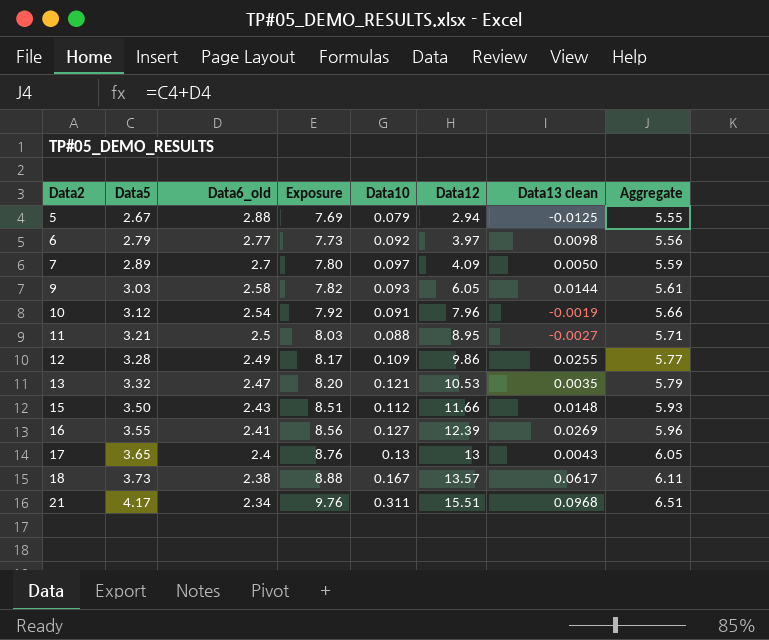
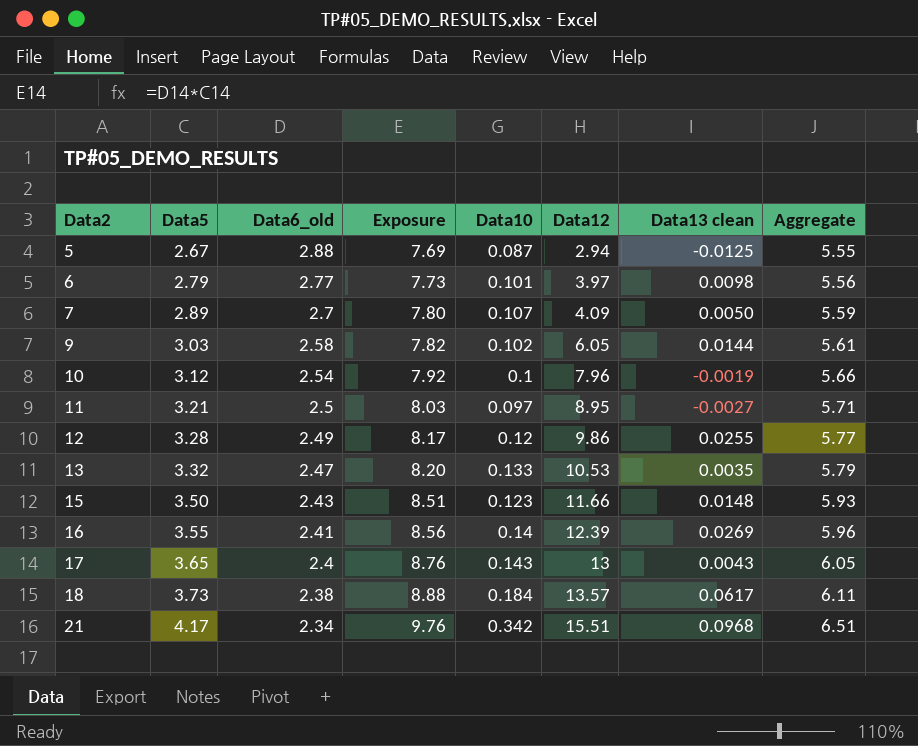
5 | Data10: 0.079 -> 0.087
6 | Data10: 0.092 -> 0.101
7 | Data10: 0.097 -> 0.107
9 | Data10: 0.093 -> 0.102
10 | Data10: 0.091 -> 0.1
11 | Data10: 0.088 -> 0.097
12 | Data10: 0.109 -> 0.12
13 | Data10: 0.121 -> 0.133
15 | Data10: 0.112 -> 0.123
16 | Data10: 0.127 -> 0.14
17 | Data10: 0.13 -> 0.143
18 | Data10: 0.167 -> 0.184
21 | Data10: 0.311 -> 0.342

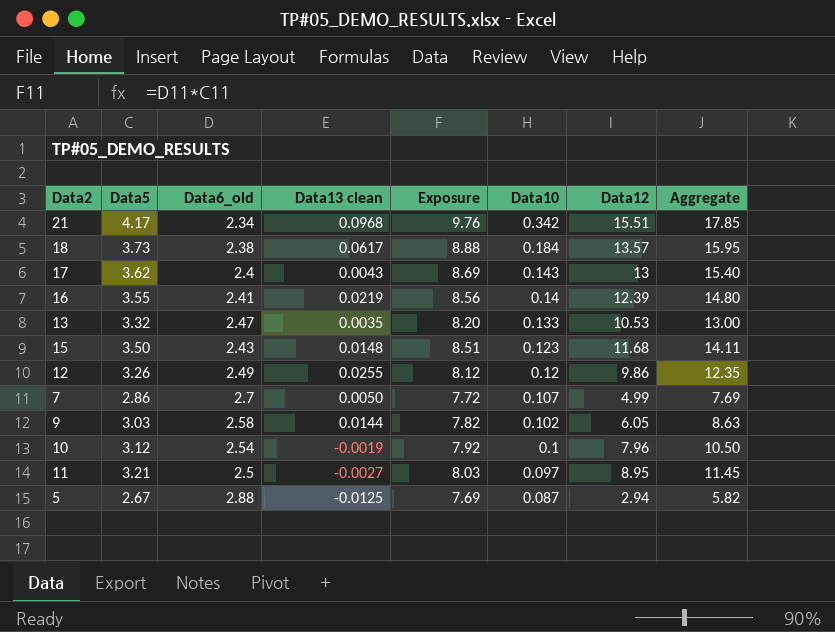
row order: Data2 ascending -> Data10 descending
column Data13 clean | position: 7 -> 4
column Aggregate | formula: [Data5] + [Data6_old] -> [Data6_old] + [Data12]
row 6: 2.79 | 2.77 | 7.73 | 0.101 | 3.97 | 0.0098 | 5.56 -> none
17 | Data5: 3.65 -> 3.62
17 | Exposure: 8.76 -> 8.69
16 | Data13 clean: 0.0269 -> 0.0219
15 | Data12: 11.66 -> 11.68
12 | Data5: 3.28 -> 3.26
12 | Exposure: 8.17 -> 8.12
7 | Data5: 2.89 -> 2.86
7 | Exposure: 7.80 -> 7.72
7 | Data12: 4.09 -> 4.99

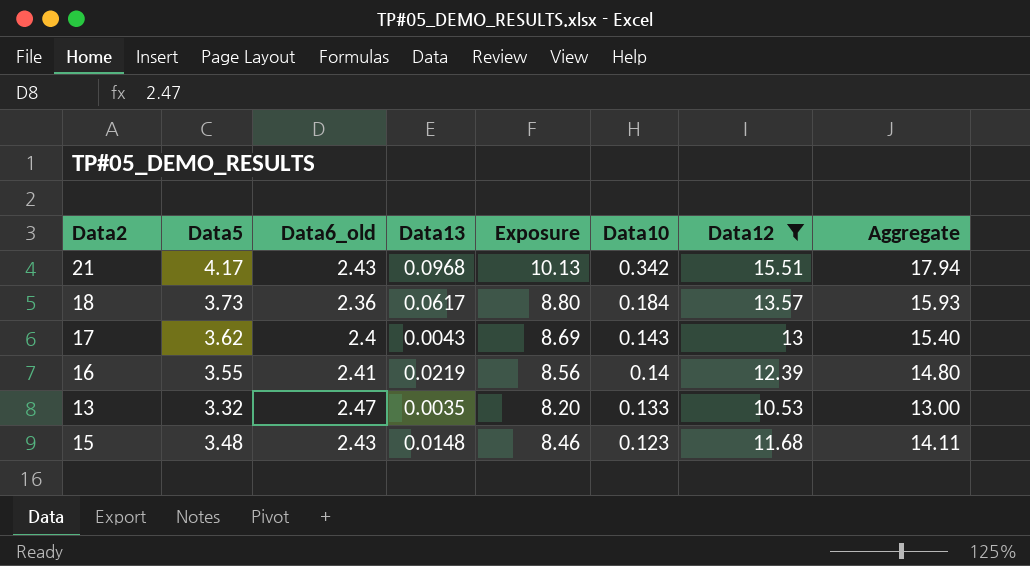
filter: none -> Data12 >= 10.53
column name: Data13 clean -> Data13
21 | Data6_old: 2.34 -> 2.43
21 | Exposure: 9.76 -> 10.13
21 | Aggregate: 17.85 -> 17.94
18 | Data6_old: 2.38 -> 2.36
18 | Exposure: 8.88 -> 8.80
18 | Aggregate: 15.95 -> 15.93
15 | Data5: 3.50 -> 3.48
15 | Exposure: 8.51 -> 8.46

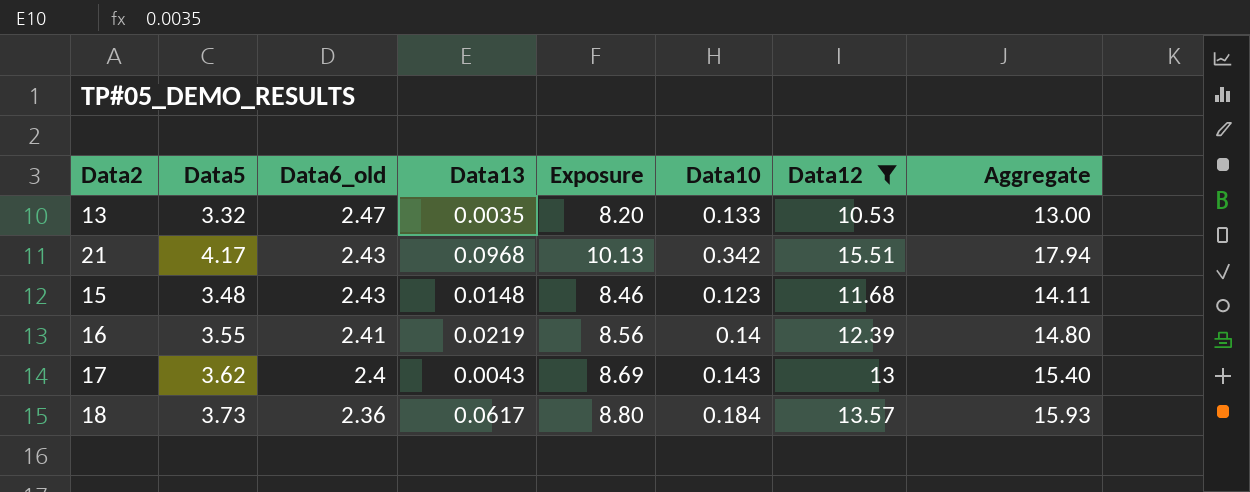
row order: Data10 descending -> Data6_old descending

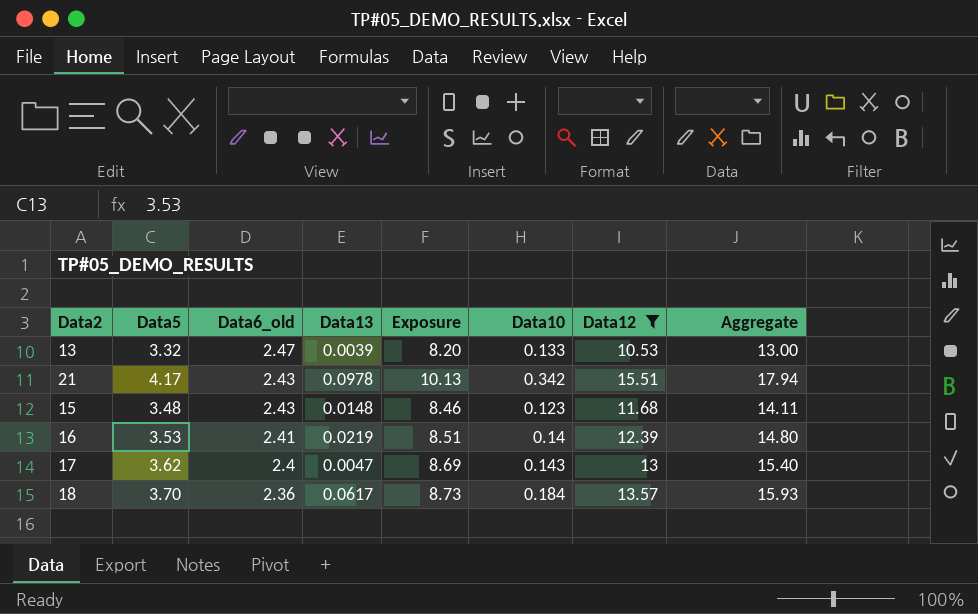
13 | Data13: 0.0035 -> 0.0039
21 | Data13: 0.0968 -> 0.0978
16 | Data5: 3.55 -> 3.53
16 | Exposure: 8.56 -> 8.51
17 | Data13: 0.0043 -> 0.0047
18 | Data5: 3.73 -> 3.70
18 | Exposure: 8.80 -> 8.73

